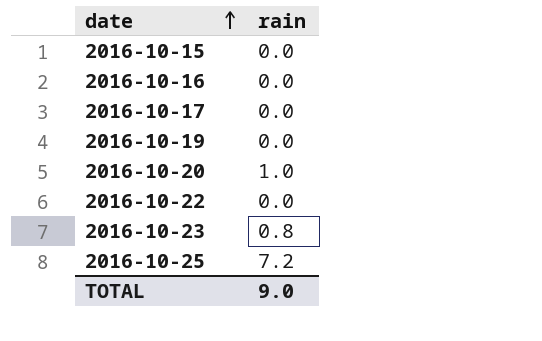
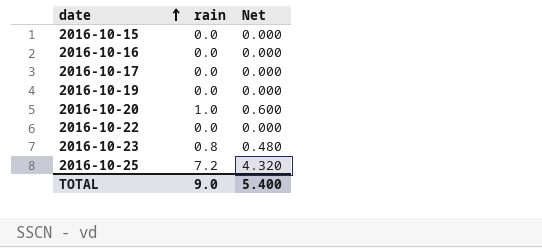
column Net | formula: none -> [rain] * 0.6

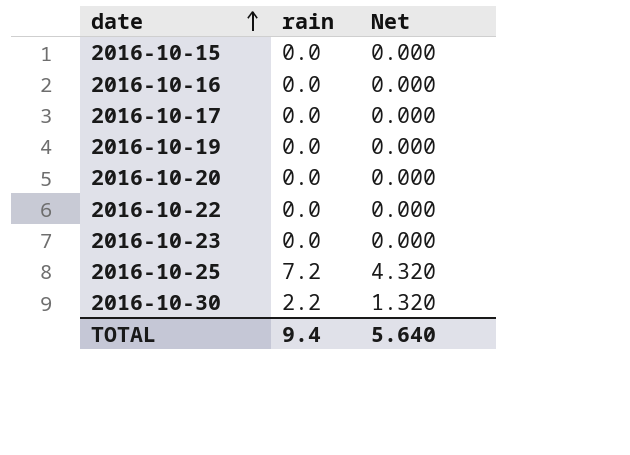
2016-10-20 | rain: 1.0 -> 0.0
2016-10-20 | Net: 0.600 -> 0.000
2016-10-23 | rain: 0.8 -> 0.0
2016-10-23 | Net: 0.480 -> 0.000
row 2016-10-30: none -> 2.2 | 1.320
TOTAL | rain: 9.0 -> 9.4
TOTAL | Net: 5.400 -> 5.640

